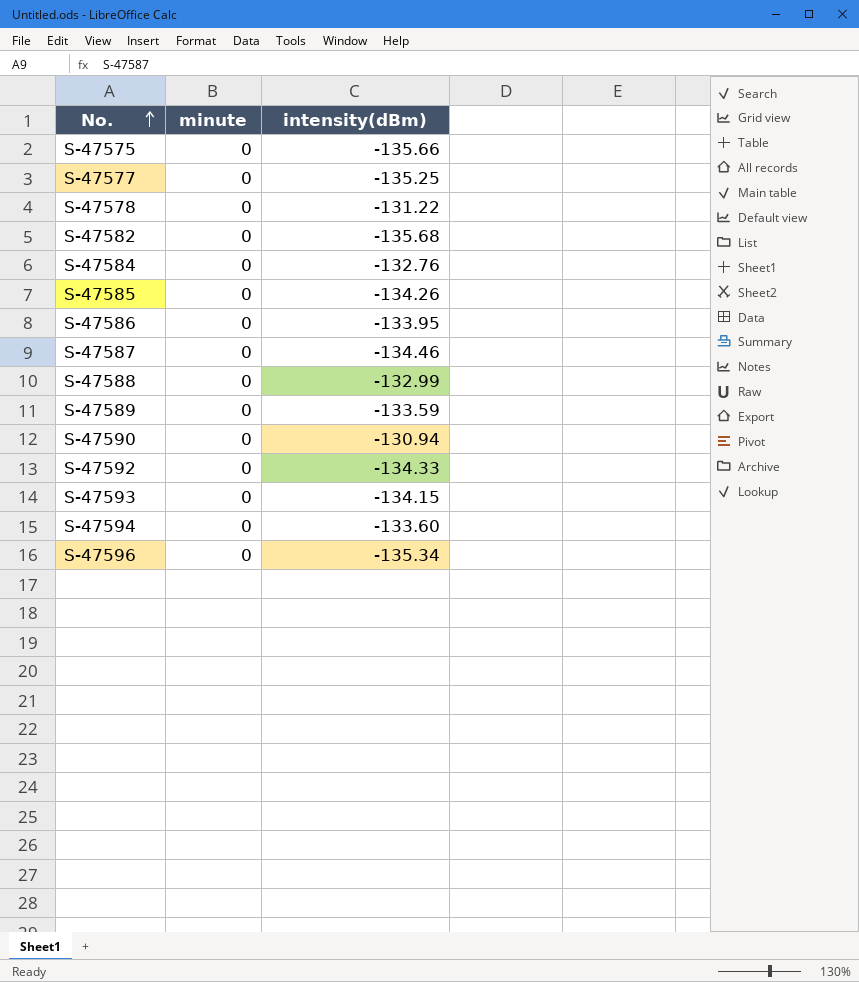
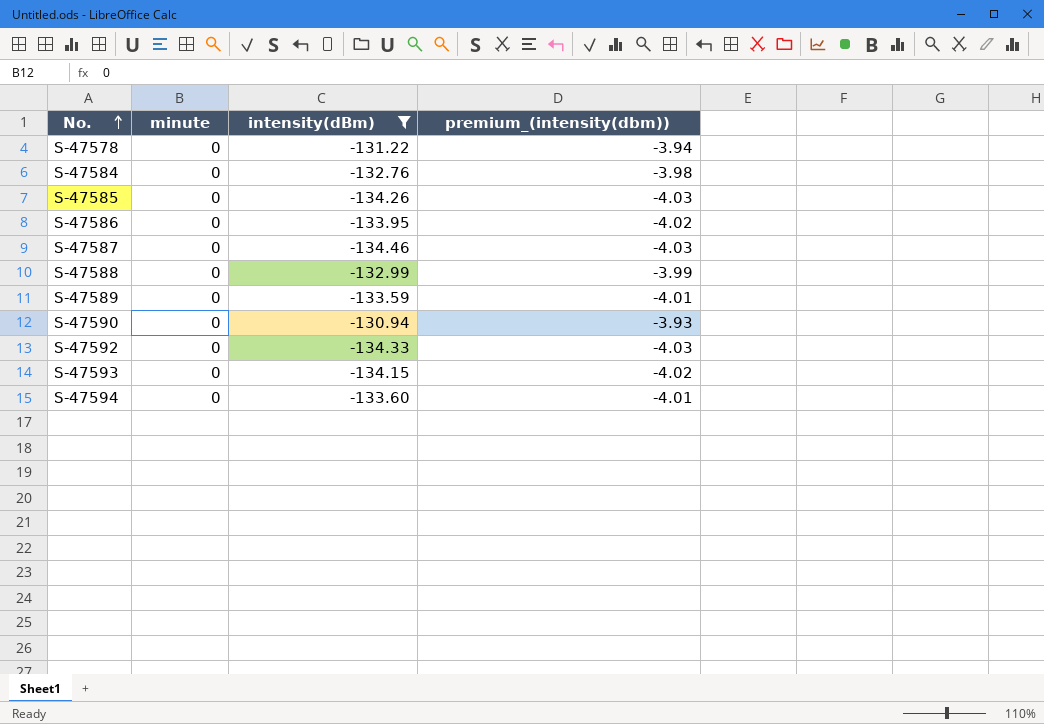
filter: none -> intensity(dBm) >= -134.46
column premium_(intensity(dbm)) | formula: none -> [intensity(dBm)] * 0.03

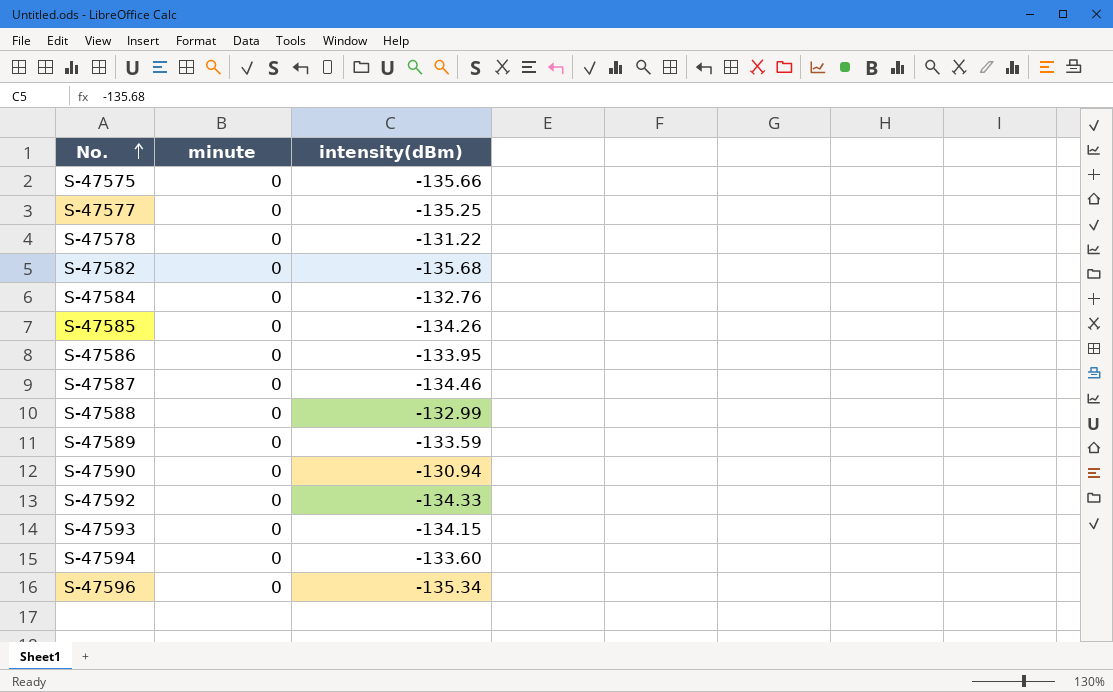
filter: intensity(dBm) >= -134.46 -> none
column premium_(intensity(dbm)) | formula: [intensity(dBm)] * 0.03 -> none

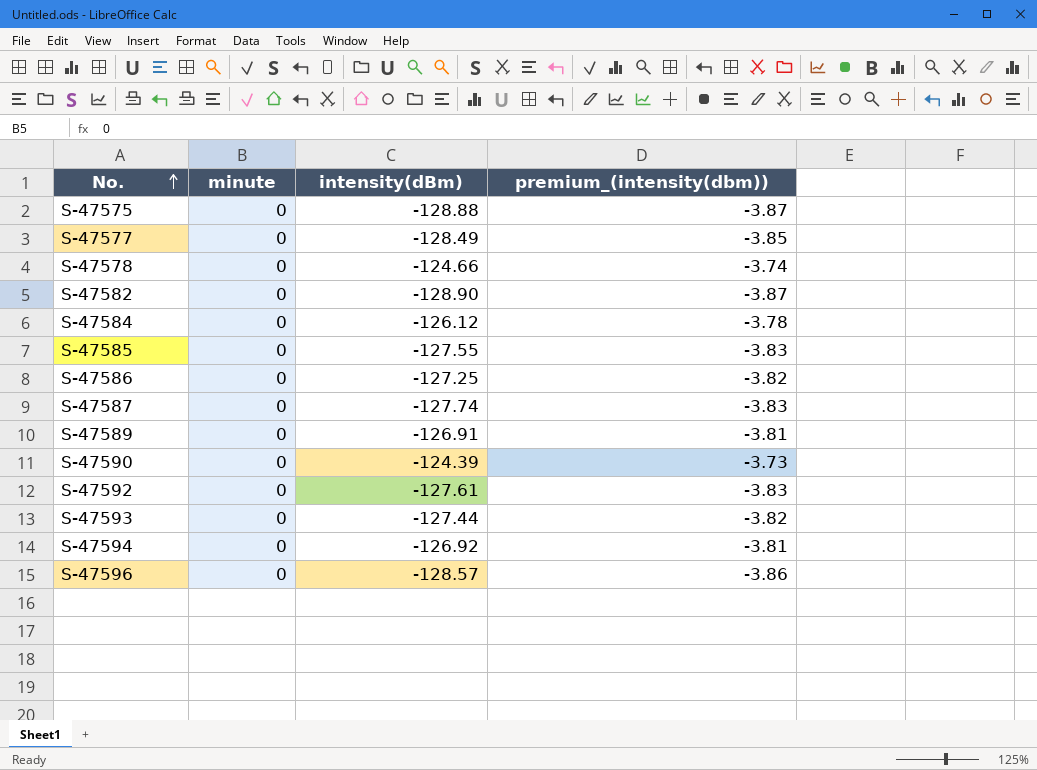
column premium_(intensity(dbm)) | formula: none -> [intensity(dBm)] * 0.03
row S-47588: 0 | -132.99 -> none
S-47575 | intensity(dBm): -135.66 -> -128.88
S-47577 | intensity(dBm): -135.25 -> -128.49
S-47578 | intensity(dBm): -131.22 -> -124.66
S-47582 | intensity(dBm): -135.68 -> -128.90
S-47584 | intensity(dBm): -132.76 -> -126.12
S-47585 | intensity(dBm): -134.26 -> -127.55
S-47586 | intensity(dBm): -133.95 -> -127.25
S-47587 | intensity(dBm): -134.46 -> -127.74
S-47589 | intensity(dBm): -133.59 -> -126.91
S-47590 | intensity(dBm): -130.94 -> -124.39
S-47592 | intensity(dBm): -134.33 -> -127.61
S-47593 | intensity(dBm): -134.15 -> -127.44
S-47594 | intensity(dBm): -133.60 -> -126.92
S-47596 | intensity(dBm): -135.34 -> -128.57

